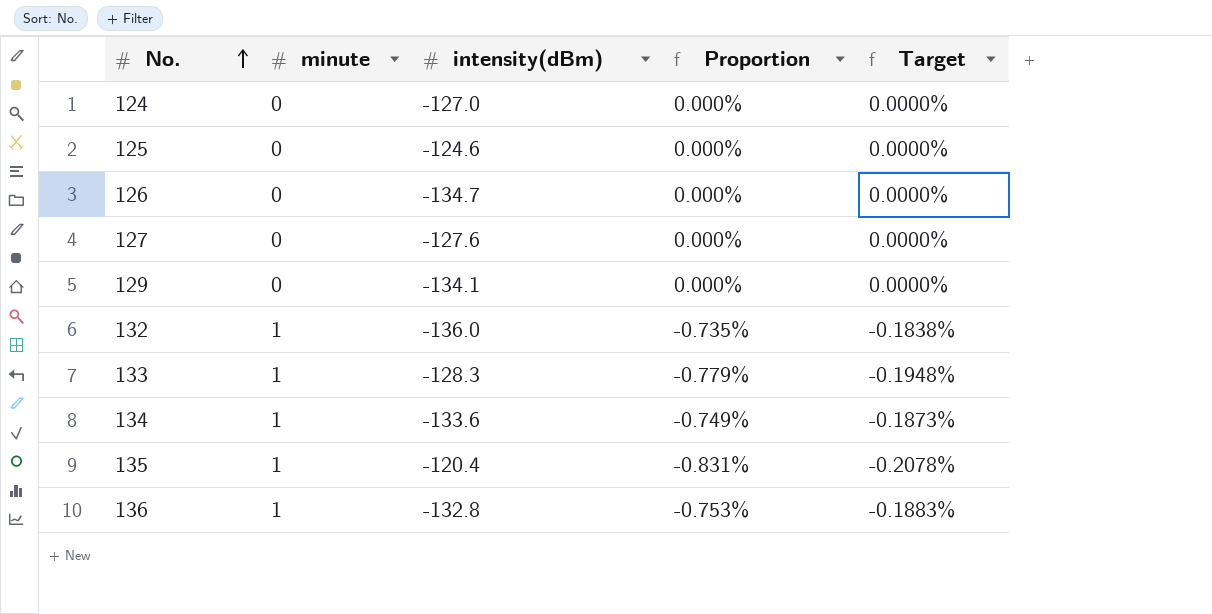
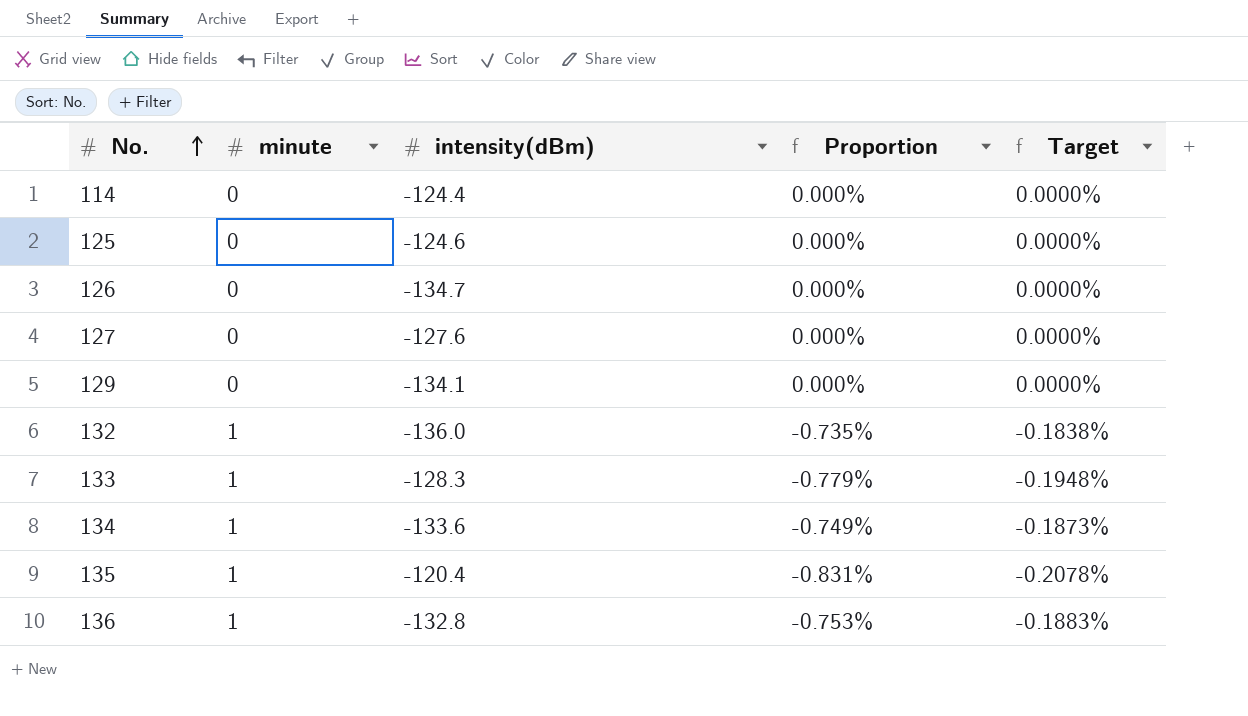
row 124: 0 | -127.0 | 0.000% | 0.0000% -> none
row 114: none -> 0 | -124.4 | 0.000% | 0.0000%

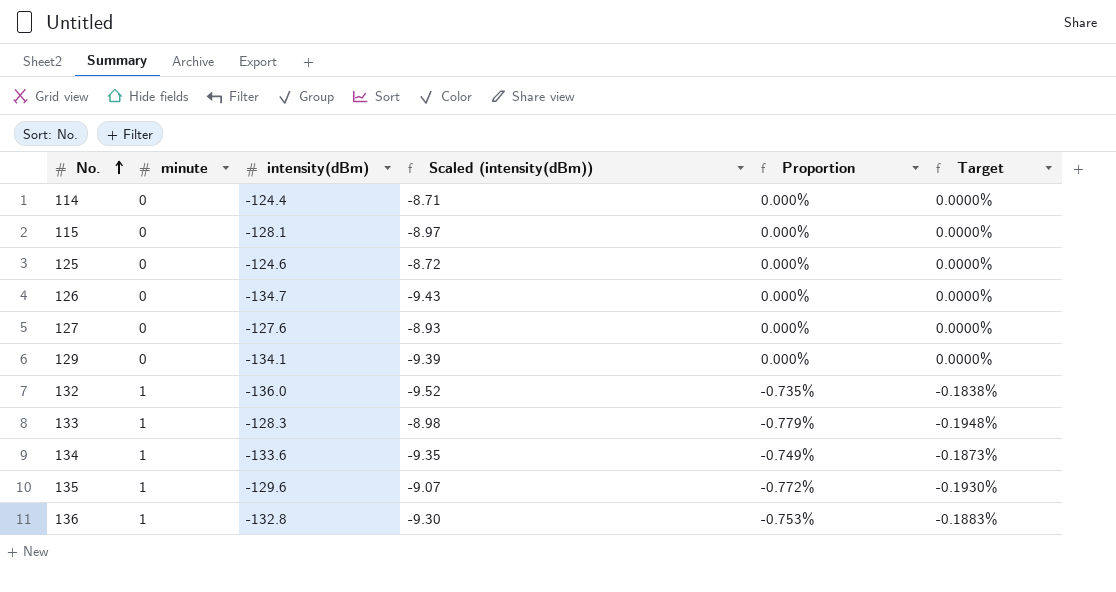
column Scaled (intensity(dBm)) | formula: none -> [intensity(dBm)] * 0.07
row 115: none -> 0 | -128.1 | -8.97 | 0.000% | 0.0000%
135 | intensity(dBm): -120.4 -> -129.6
135 | Proportion: -0.831% -> -0.772%
135 | Target: -0.2078% -> -0.1930%

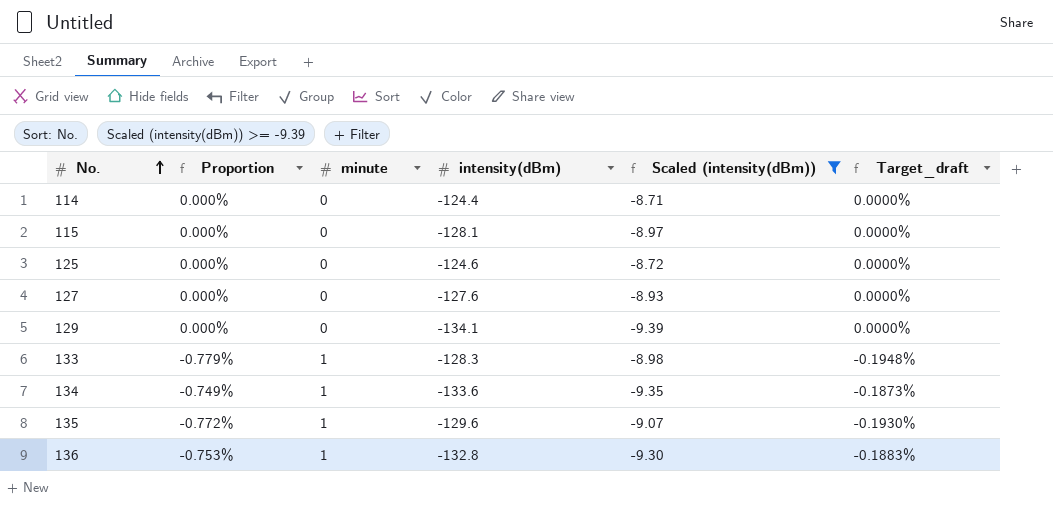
filter: none -> Scaled (intensity(dBm)) >= -9.39
column Proportion | position: 5 -> 2
column name: Target -> Target_draft

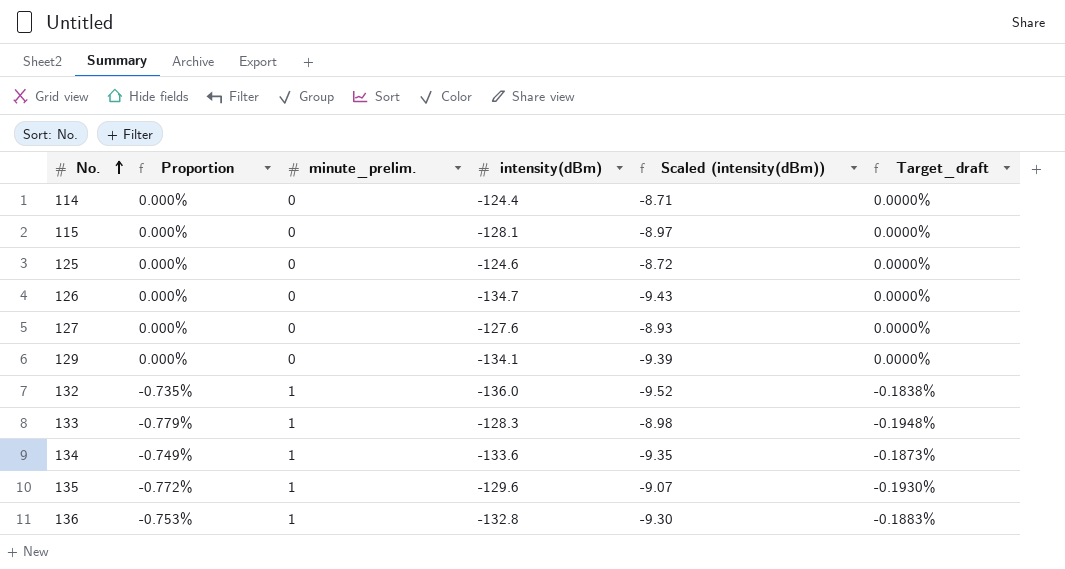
filter: Scaled (intensity(dBm)) >= -9.39 -> none
column name: minute -> minute_prelim.

